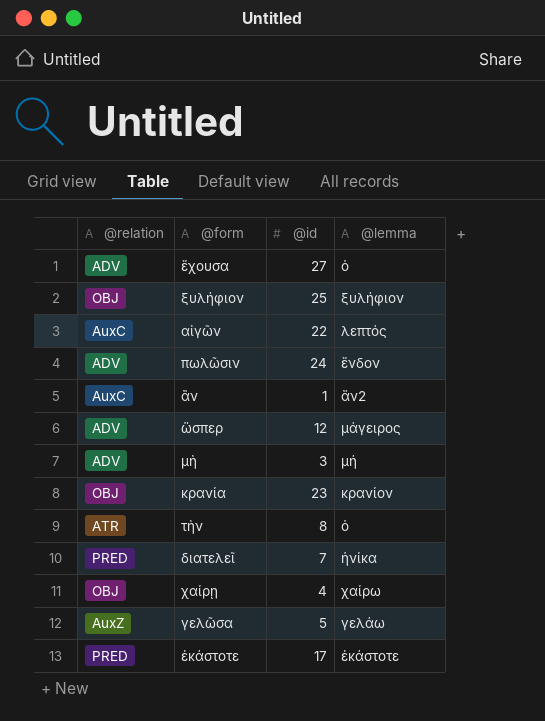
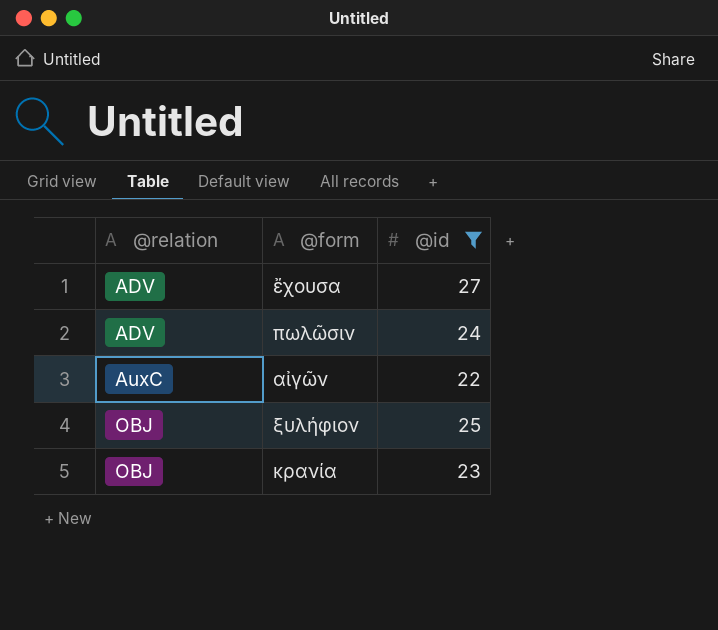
filter: none -> @id >= 22
row order: none -> @relation ascending
column @lemma | position: 4 -> none

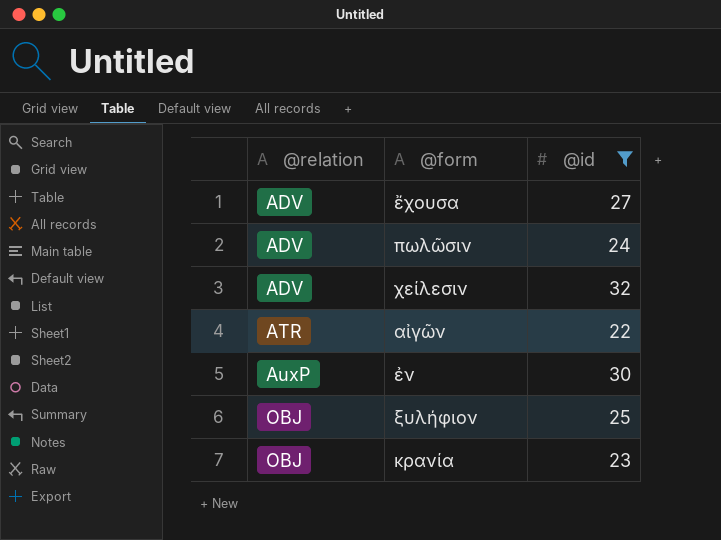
row χείλεσιν: none -> ADV | 32
αἰγῶν | @relation: AuxC -> ATR
row ἐν: none -> AuxP | 30

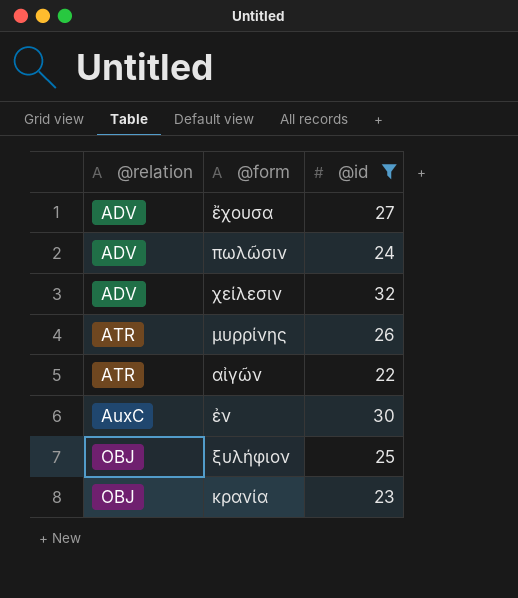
row μυρρίνης: none -> ATR | 26
ἐν | @relation: AuxP -> AuxC

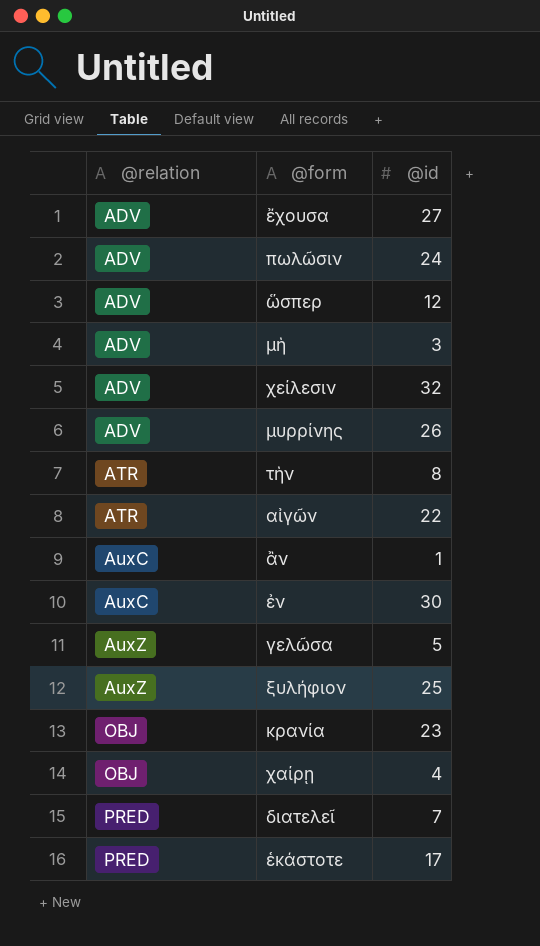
filter: @id >= 22 -> none
μυρρίνης | @relation: ATR -> ADV
ξυλήφιον | @relation: OBJ -> AuxZ

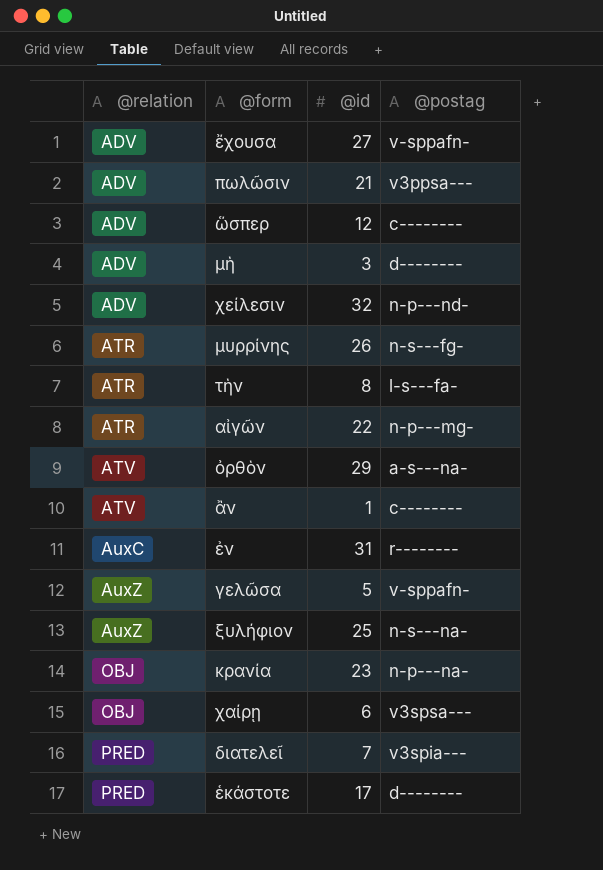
column @postag | position: none -> 4
πωλῶσιν | @id: 24 -> 21
μυρρίνης | @relation: ADV -> ATR
row ὀρθὸν: none -> ATV | 29 | a-s---na-
ἂν | @relation: AuxC -> ATV
ἐν | @id: 30 -> 31
χαίρῃ | @id: 4 -> 6

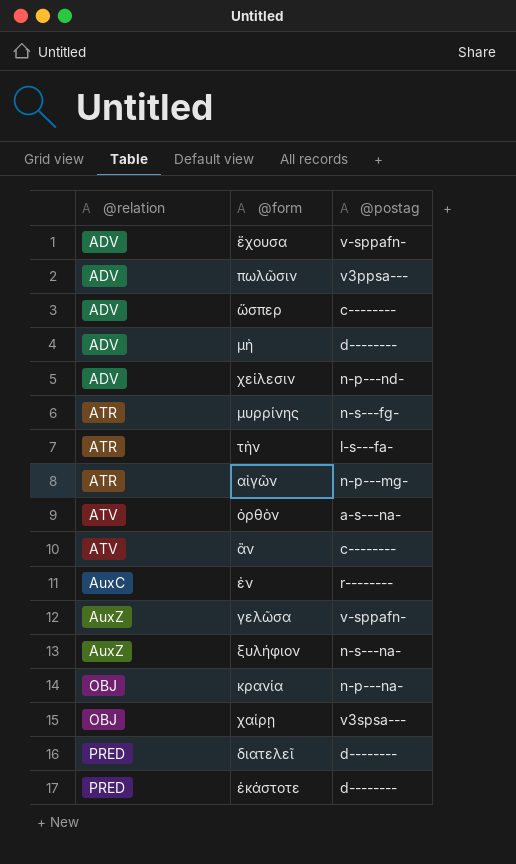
column @id | position: 3 -> none
διατελεῖ | @postag: v3spia--- -> d--------

